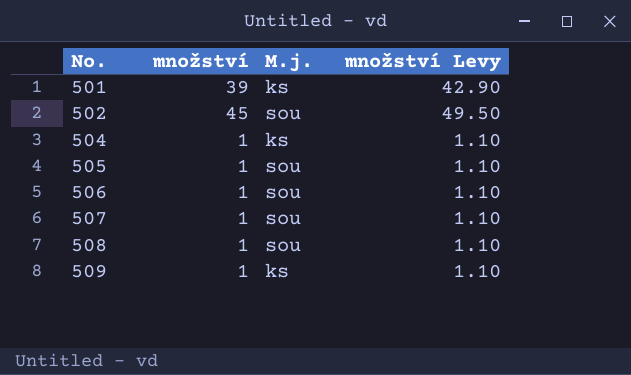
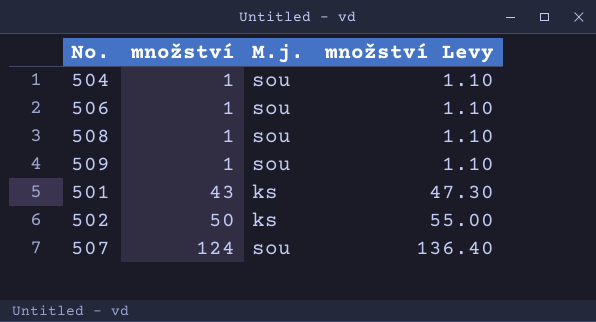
row order: No. ascending -> množství ascending
row 505: 1 | sou | 1.10 -> none
504 | M.j.: ks -> sou
509 | M.j.: ks -> sou
501 | množství: 39 -> 43
501 | množství Levy: 42.90 -> 47.30
502 | množství: 45 -> 50
502 | M.j.: sou -> ks
502 | množství Levy: 49.50 -> 55.00
507 | množství: 1 -> 124
507 | množství Levy: 1.10 -> 136.40

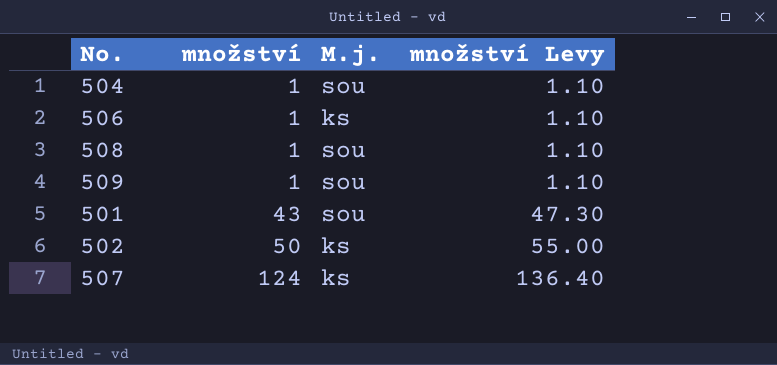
506 | M.j.: sou -> ks
501 | M.j.: ks -> sou
507 | M.j.: sou -> ks

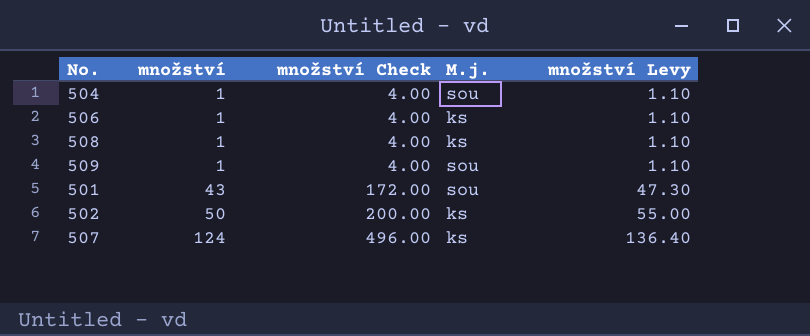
column množství Check | formula: none -> [množství] * 4
508 | M.j.: sou -> ks

